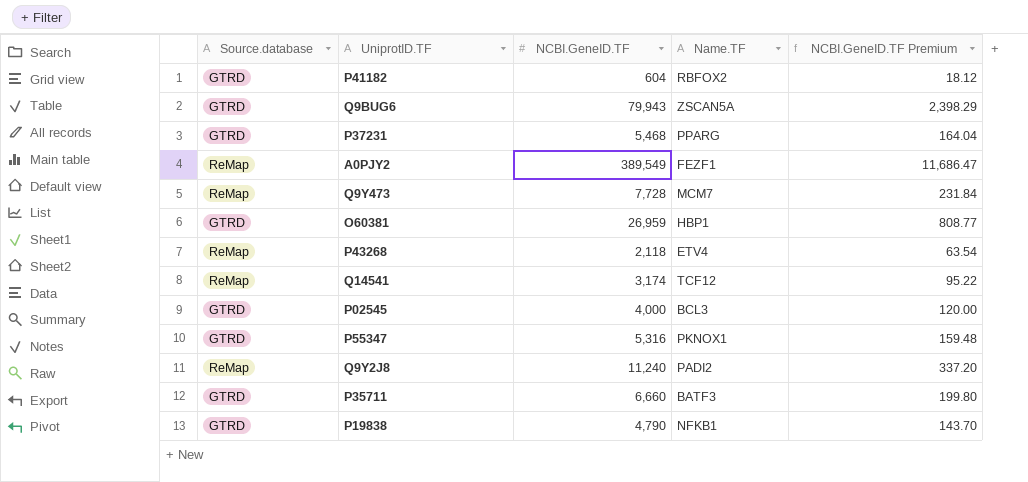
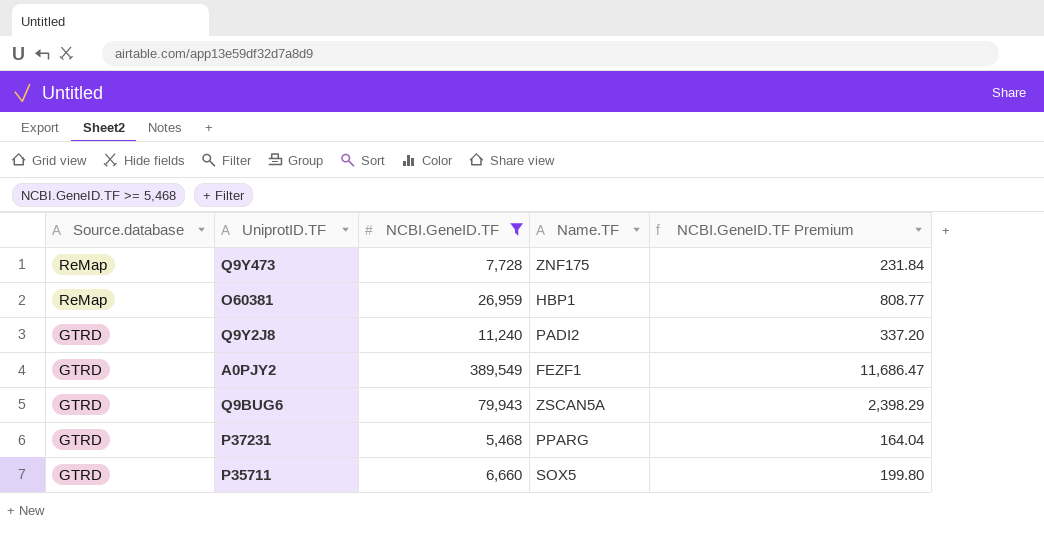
filter: none -> NCBI.GeneID.TF >= 5,468
row order: none -> Source.database descending
Q9Y473 | Name.TF: MCM7 -> ZNF175
O60381 | Source.database: GTRD -> ReMap
Q9Y2J8 | Source.database: ReMap -> GTRD
A0PJY2 | Source.database: ReMap -> GTRD
P35711 | Name.TF: BATF3 -> SOX5

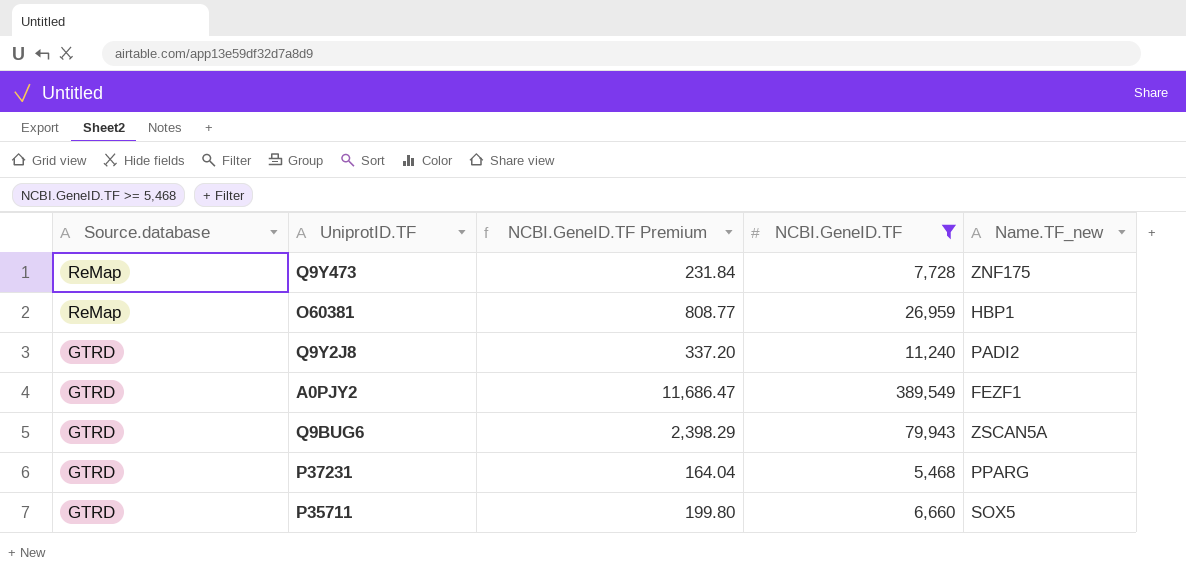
column NCBI.GeneID.TF Premium | position: 5 -> 3
column name: Name.TF -> Name.TF_new

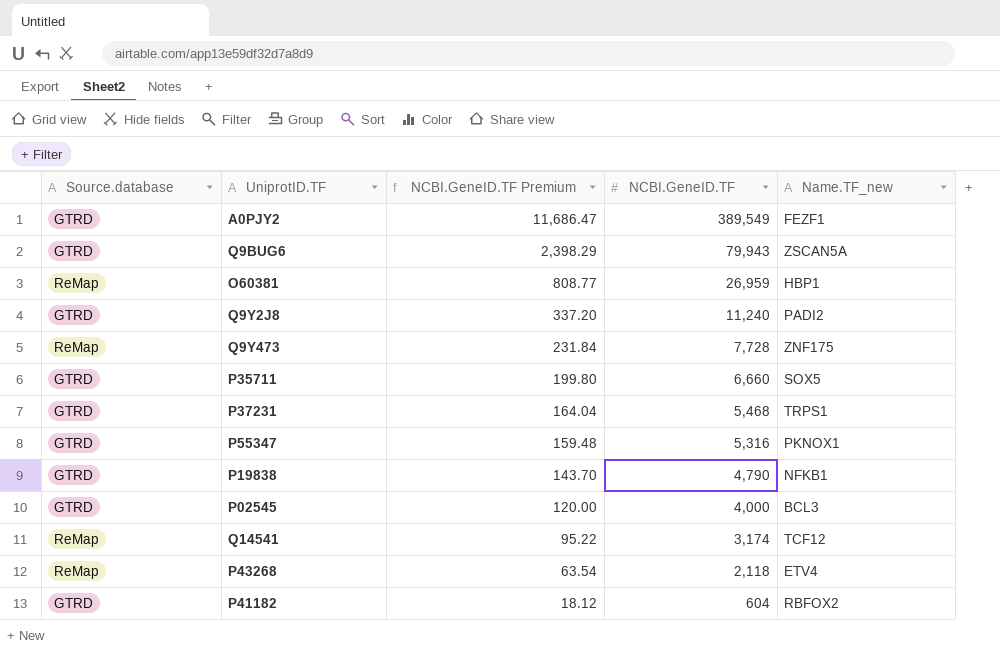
filter: NCBI.GeneID.TF >= 5,468 -> none
row order: Source.database descending -> NCBI.GeneID.TF Premium descending
P37231 | Name.TF_new: PPARG -> TRPS1

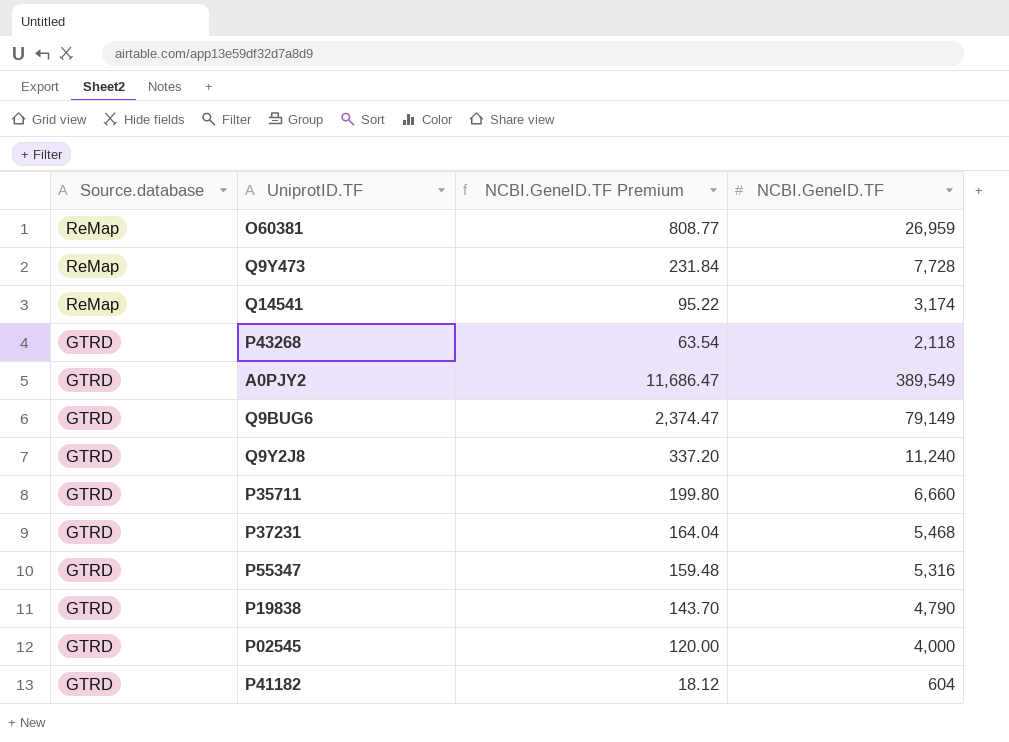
row order: NCBI.GeneID.TF Premium descending -> Source.database descending
column Name.TF_new | position: 5 -> none
P43268 | Source.database: ReMap -> GTRD
Q9BUG6 | NCBI.GeneID.TF Premium: 2,398.29 -> 2,374.47
Q9BUG6 | NCBI.GeneID.TF: 79,943 -> 79,149

